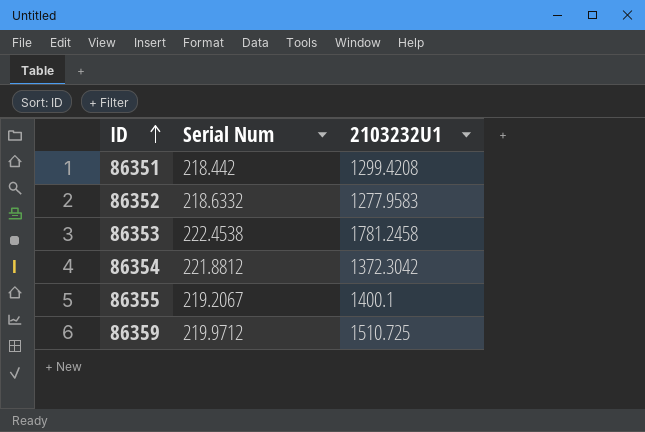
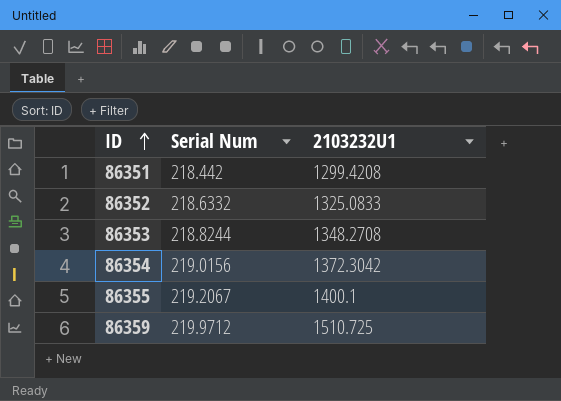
86352 | 2103232U1: 1277.9583 -> 1325.0833
86353 | Serial Num: 222.4538 -> 218.8244
86353 | 2103232U1: 1781.2458 -> 1348.2708
86354 | Serial Num: 221.8812 -> 219.0156

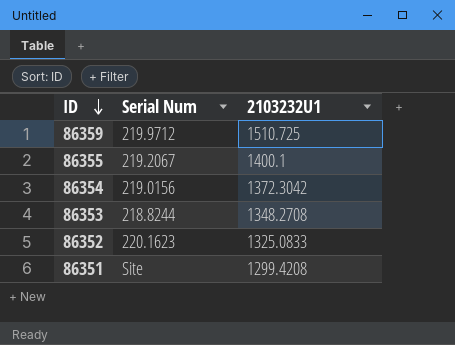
row order: ID ascending -> ID descending
86352 | Serial Num: 218.6332 -> 220.1623
86351 | Serial Num: 218.442 -> Site

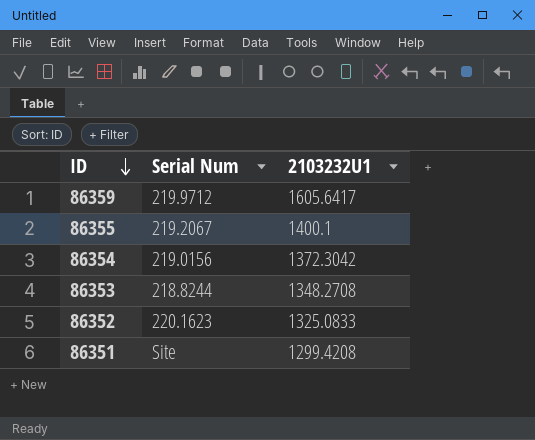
86359 | 2103232U1: 1510.725 -> 1605.6417

